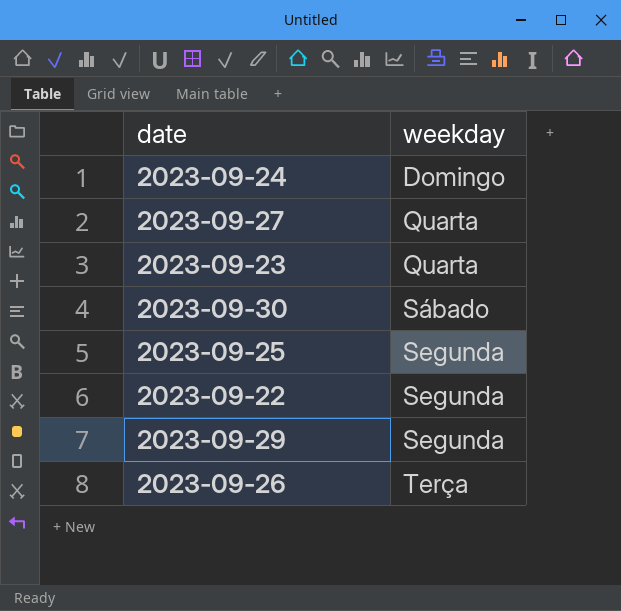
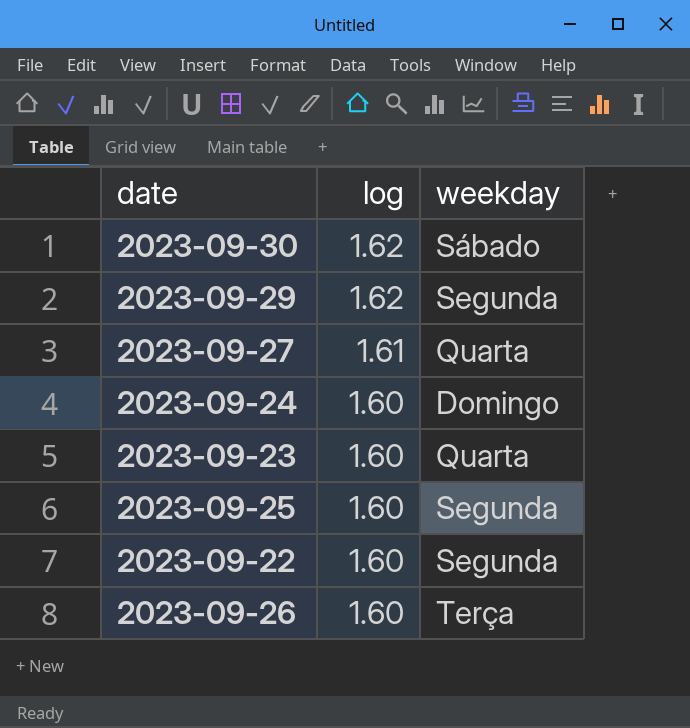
row order: weekday ascending -> log descending
column log | position: none -> 2

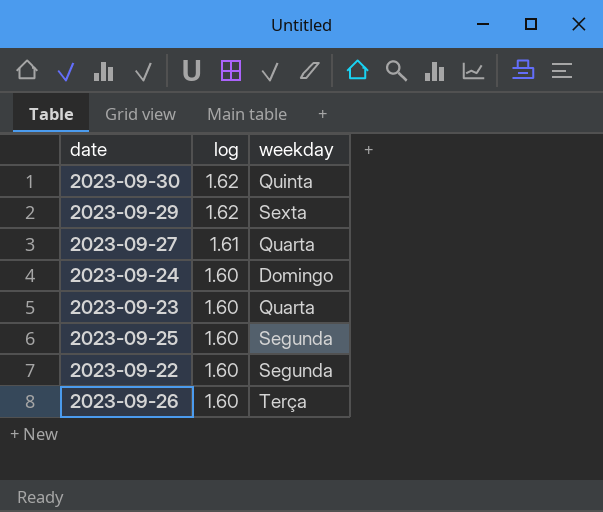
2023-09-30 | weekday: Sábado -> Quinta
2023-09-29 | weekday: Segunda -> Sexta

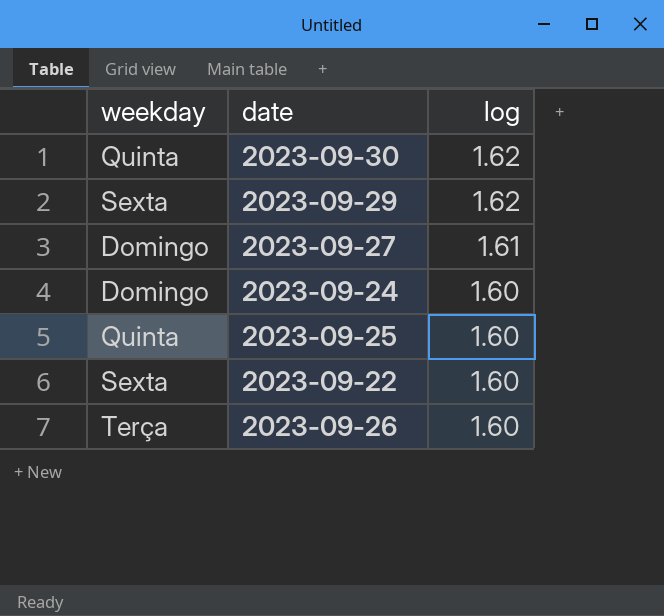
column weekday | position: 3 -> 1
row 2023-09-23: 1.60 | Quarta -> none
2023-09-27 | weekday: Quarta -> Domingo
2023-09-25 | weekday: Segunda -> Quinta
2023-09-22 | weekday: Segunda -> Sexta

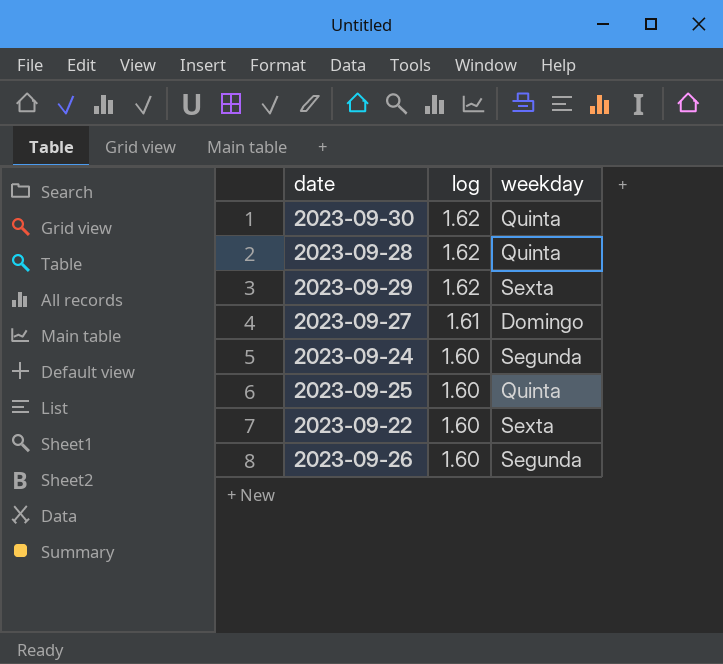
column weekday | position: 1 -> 3
row 2023-09-28: none -> 1.62 | Quinta
2023-09-24 | weekday: Domingo -> Segunda
2023-09-26 | weekday: Terça -> Segunda

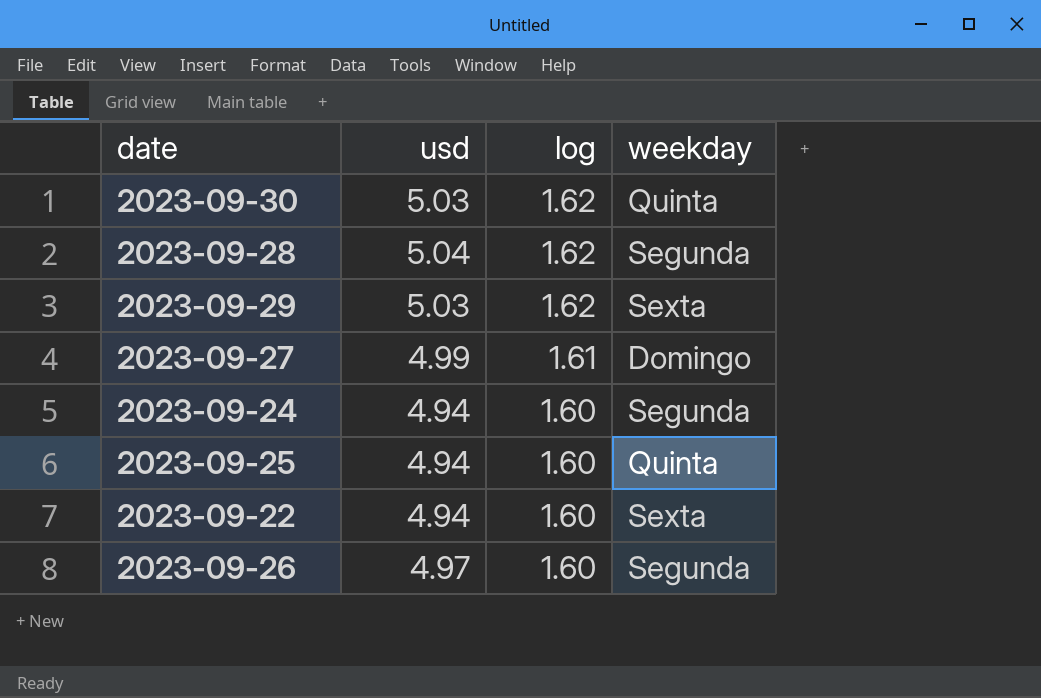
column usd | position: none -> 2
2023-09-28 | weekday: Quinta -> Segunda

